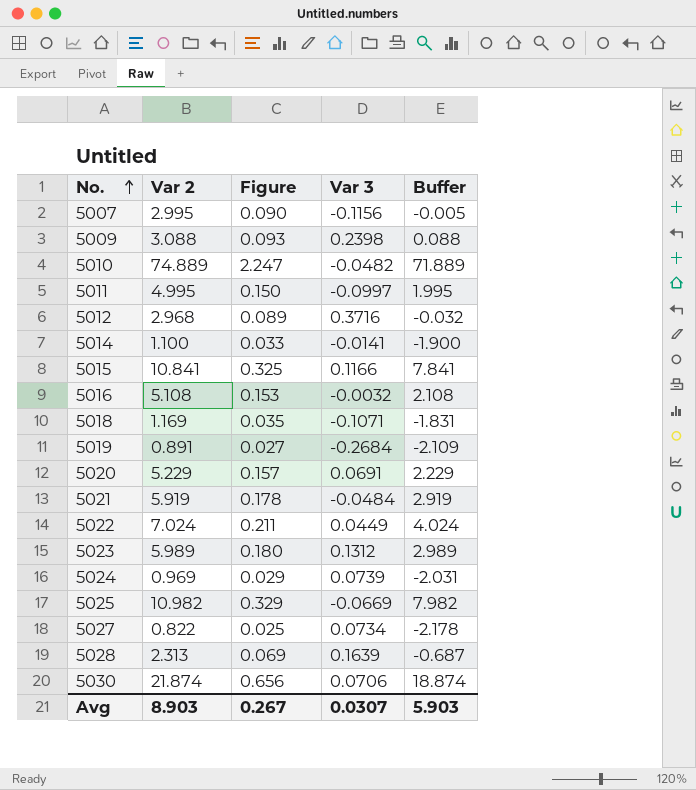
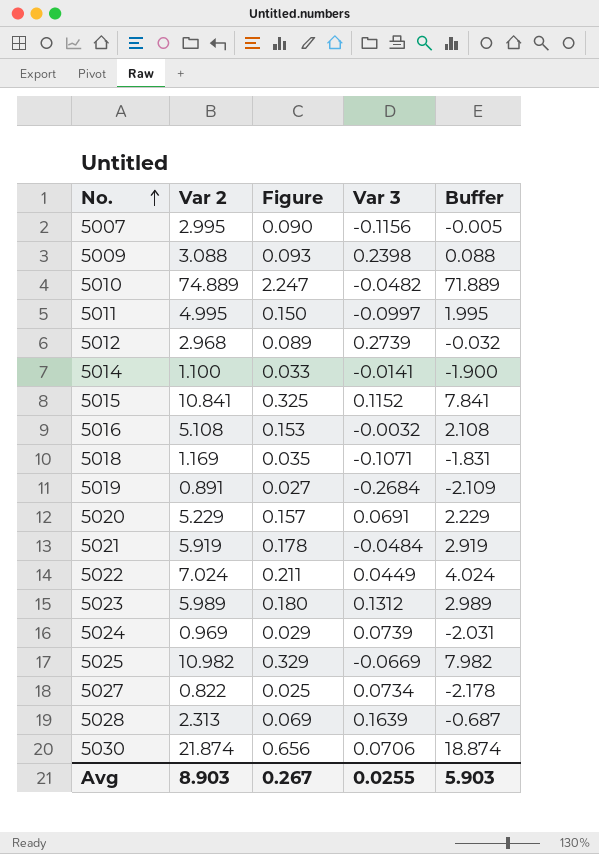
5012 | Var 3: 0.3716 -> 0.2739
5015 | Var 3: 0.1166 -> 0.1152
Avg | Var 3: 0.0307 -> 0.0255

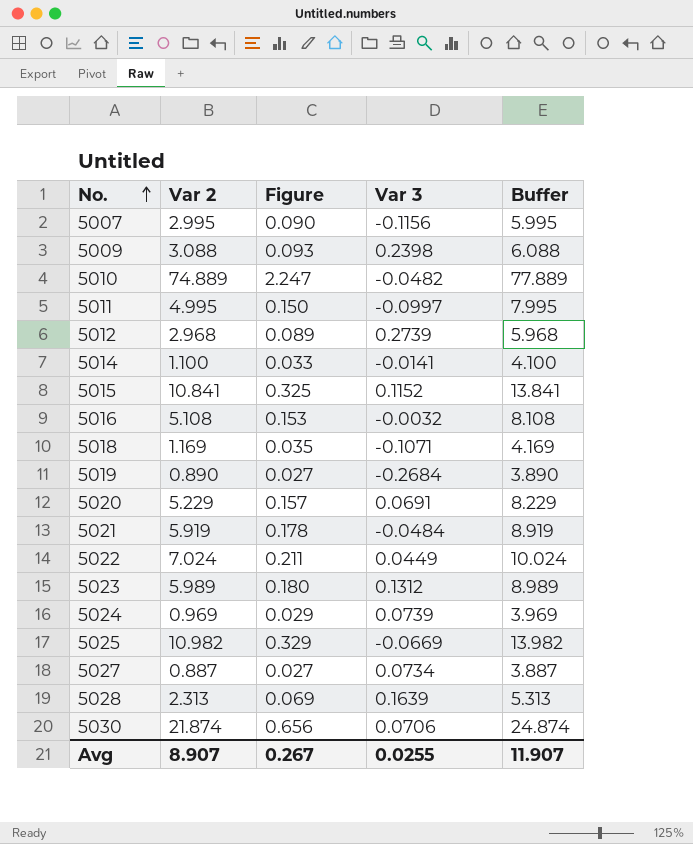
column Buffer | formula: [Var 2] - 3 -> [Var 2] + 3
5019 | Var 2: 0.891 -> 0.890
5027 | Var 2: 0.822 -> 0.887
5027 | Figure: 0.025 -> 0.027
Avg | Var 2: 8.903 -> 8.907
Avg | Buffer: 5.903 -> 11.907

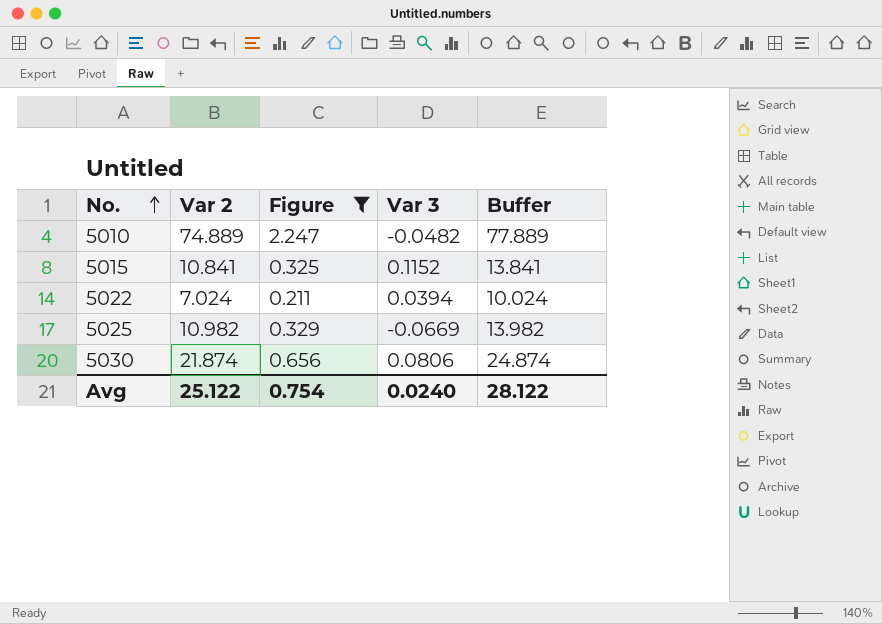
filter: none -> Figure >= 0.211
5022 | Var 3: 0.0449 -> 0.0394
5030 | Var 3: 0.0706 -> 0.0806
Avg | Var 2: 8.907 -> 25.122
Avg | Figure: 0.267 -> 0.754
Avg | Var 3: 0.0255 -> 0.0240
Avg | Buffer: 11.907 -> 28.122

